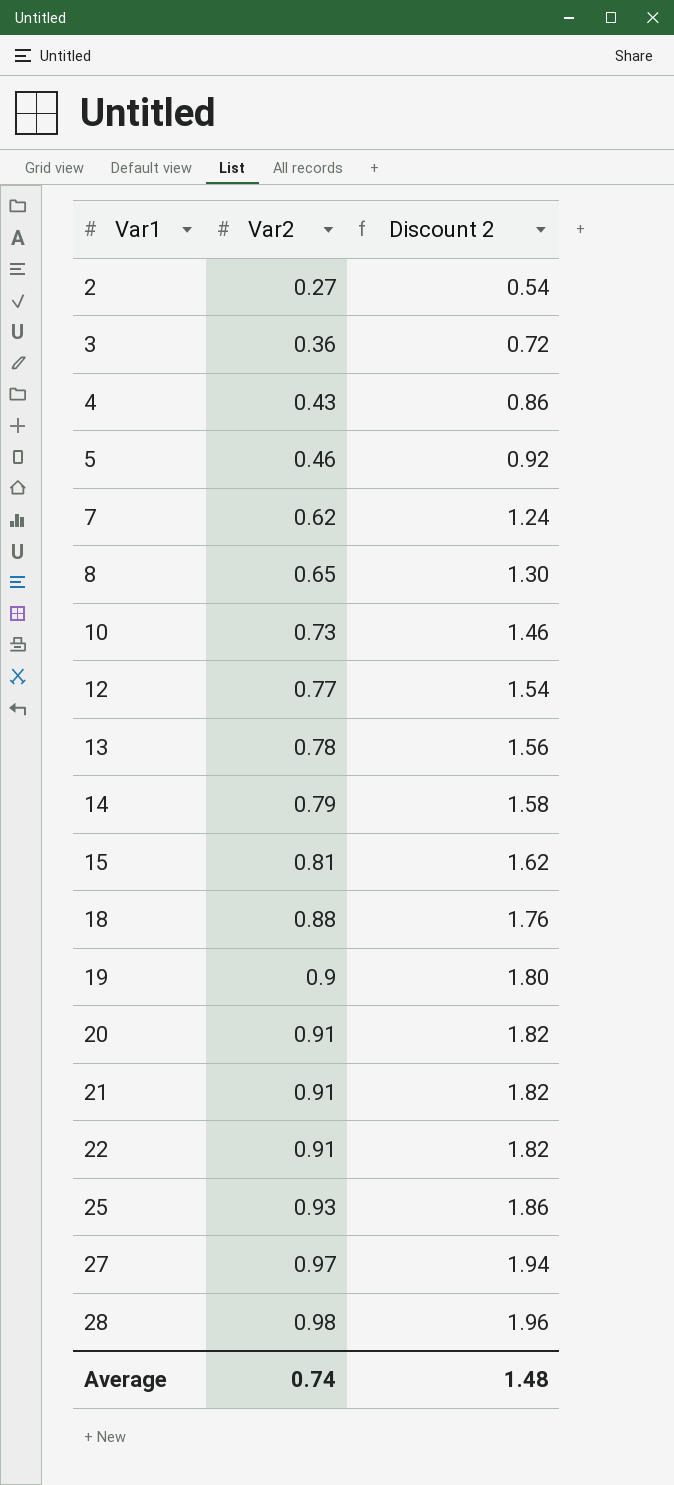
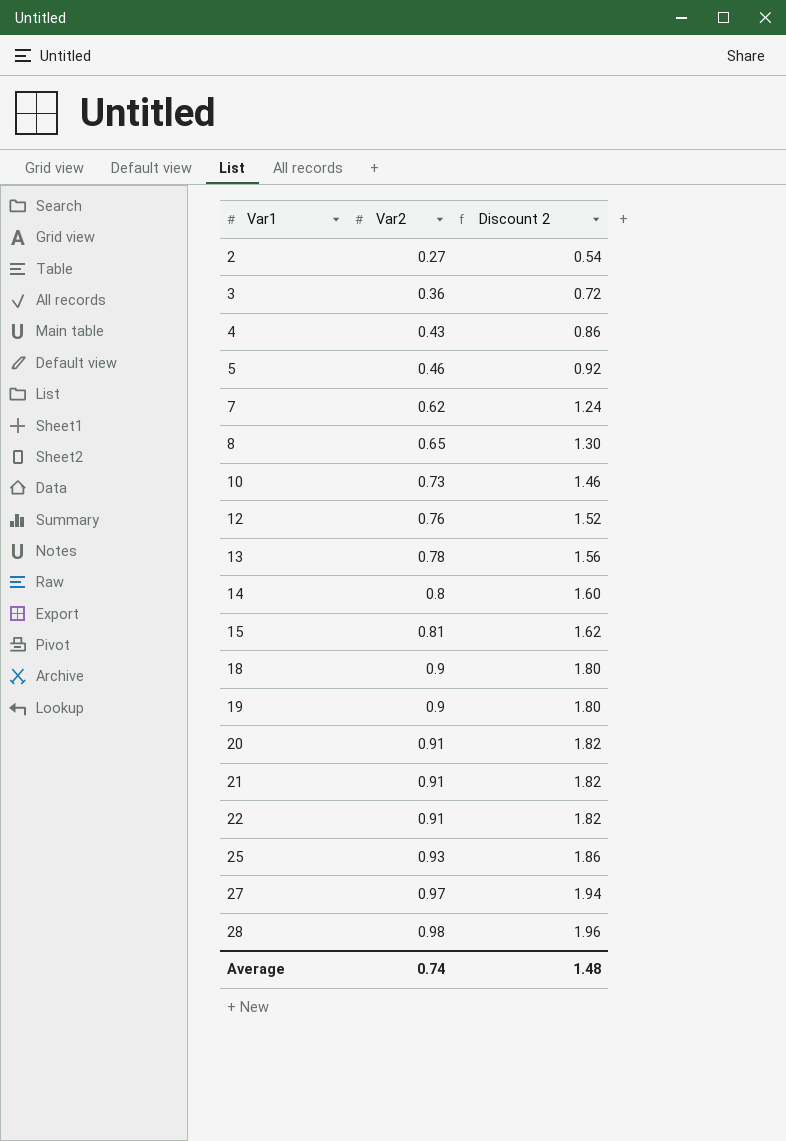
12 | Var2: 0.77 -> 0.76
12 | Discount 2: 1.54 -> 1.52
14 | Var2: 0.79 -> 0.8
14 | Discount 2: 1.58 -> 1.60
18 | Var2: 0.88 -> 0.9
18 | Discount 2: 1.76 -> 1.80

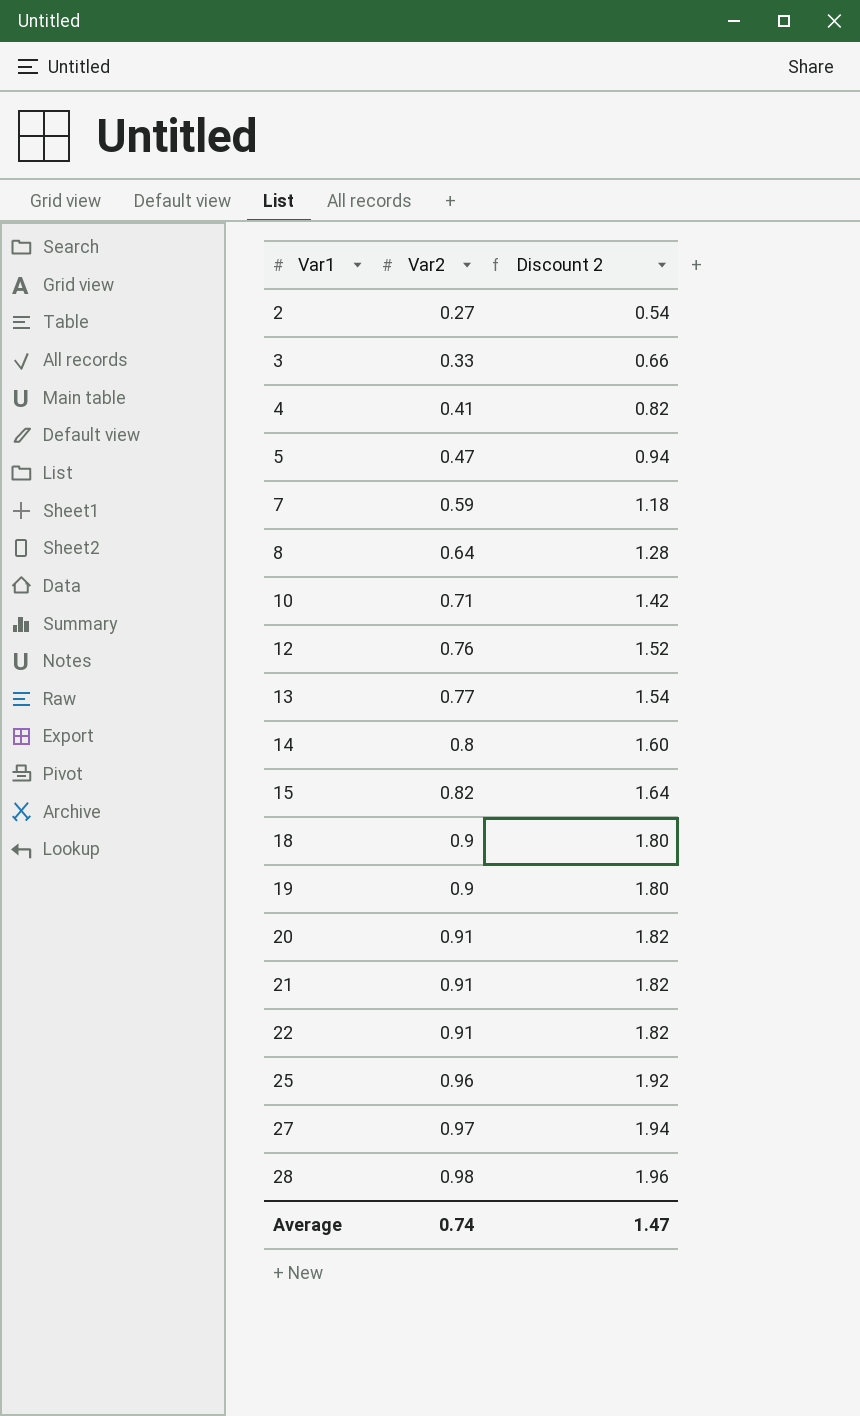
3 | Var2: 0.36 -> 0.33
3 | Discount 2: 0.72 -> 0.66
4 | Var2: 0.43 -> 0.41
4 | Discount 2: 0.86 -> 0.82
5 | Var2: 0.46 -> 0.47
5 | Discount 2: 0.92 -> 0.94
7 | Var2: 0.62 -> 0.59
7 | Discount 2: 1.24 -> 1.18
8 | Var2: 0.65 -> 0.64
8 | Discount 2: 1.30 -> 1.28
10 | Var2: 0.73 -> 0.71
10 | Discount 2: 1.46 -> 1.42
13 | Var2: 0.78 -> 0.77
13 | Discount 2: 1.56 -> 1.54
15 | Var2: 0.81 -> 0.82
15 | Discount 2: 1.62 -> 1.64
25 | Var2: 0.93 -> 0.96
25 | Discount 2: 1.86 -> 1.92
Average | Discount 2: 1.48 -> 1.47

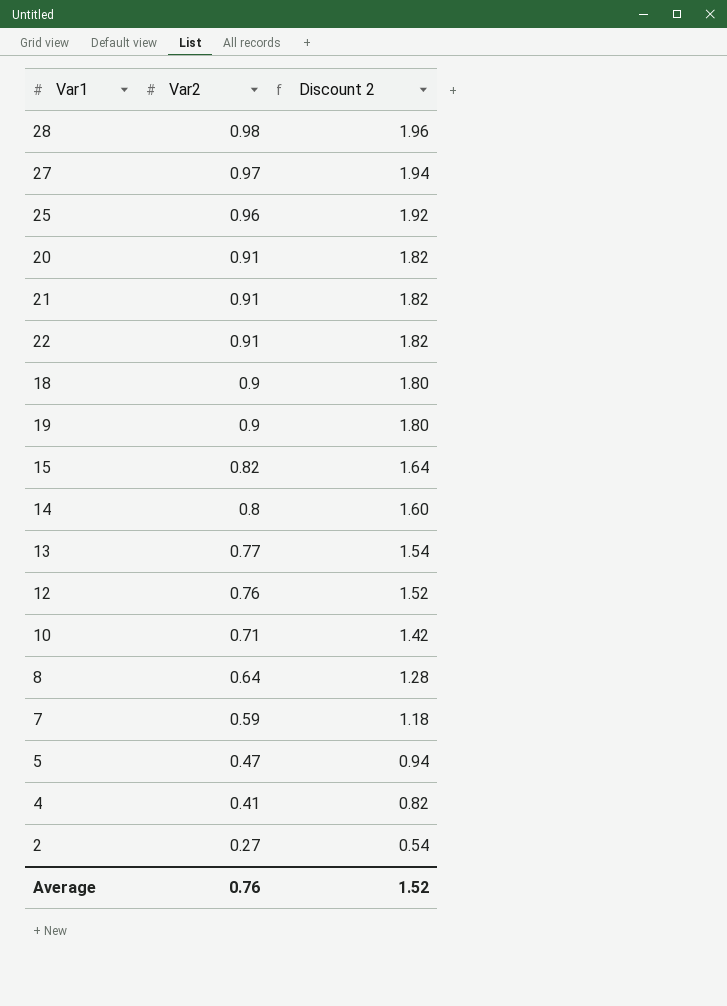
row order: Var1 ascending -> Var2 descending
row 3: 0.33 | 0.66 -> none
Average | Var2: 0.74 -> 0.76
Average | Discount 2: 1.47 -> 1.52

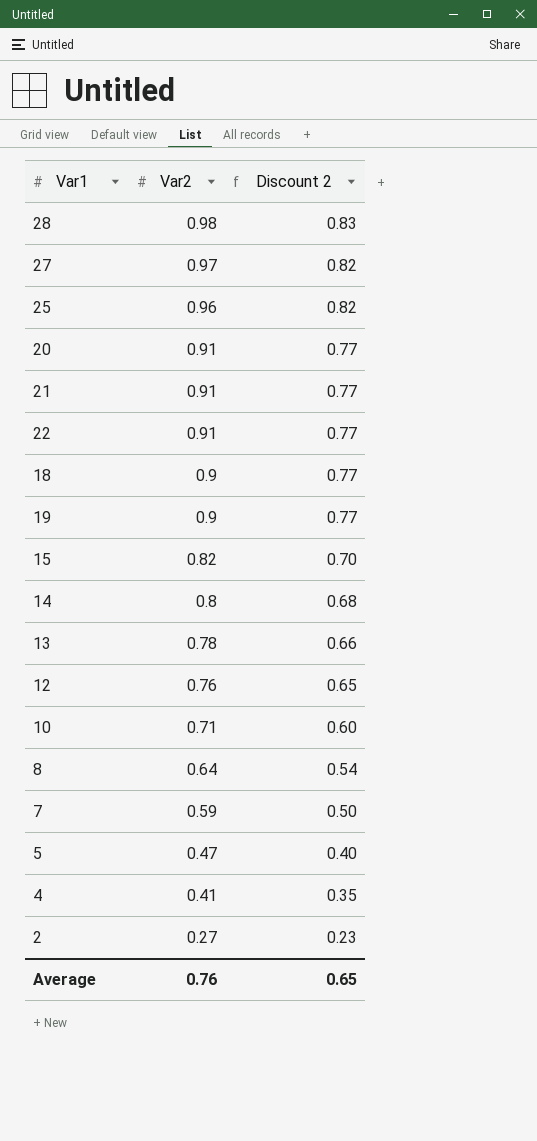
column Discount 2 | formula: [Var2] * 2 -> [Var2] * 0.85
13 | Var2: 0.77 -> 0.78
Average | Discount 2: 1.52 -> 0.65

